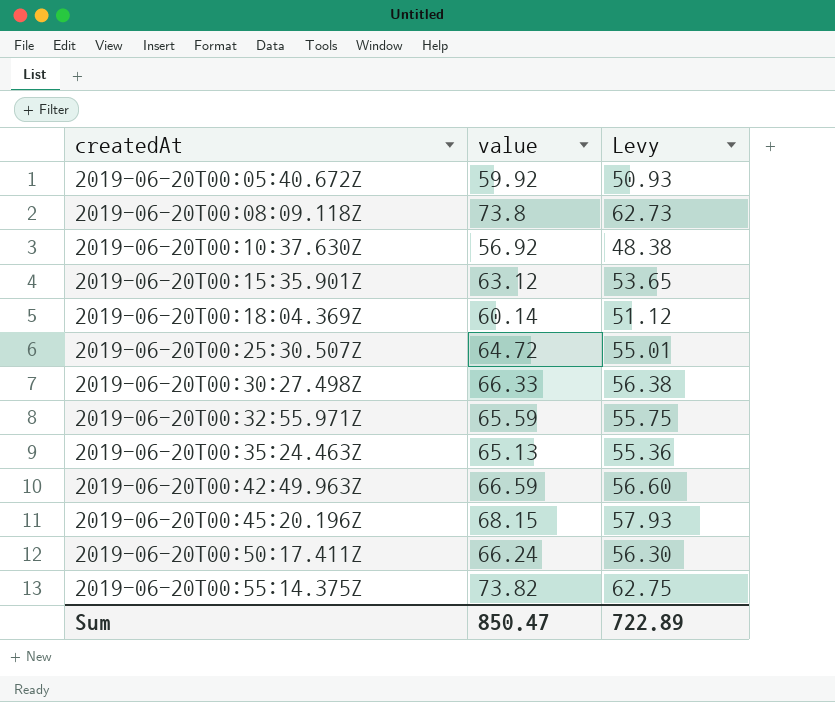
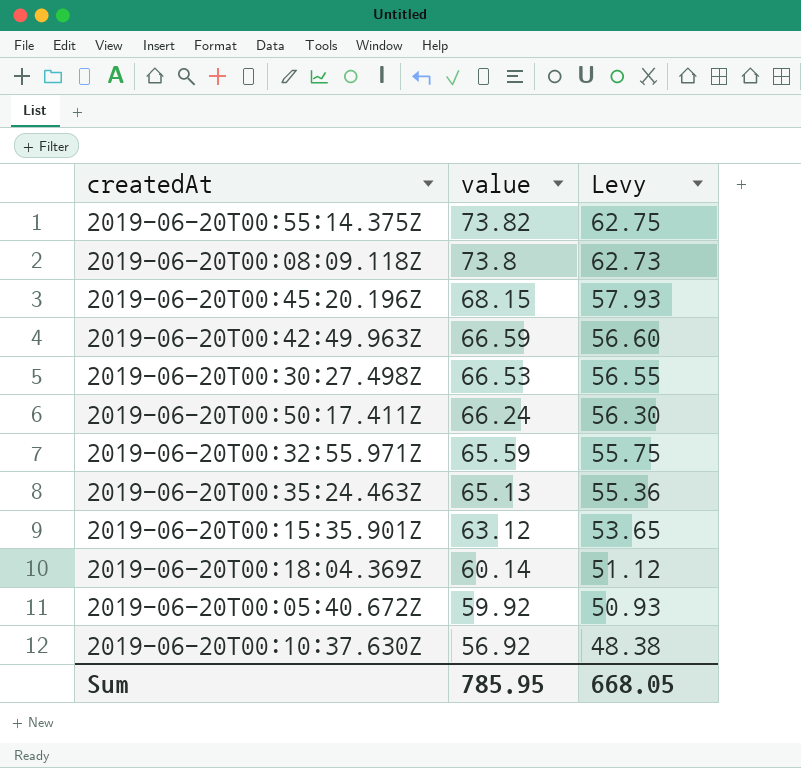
row order: createdAt ascending -> value descending
row 2019-06-20T00:25:30.507Z: 64.72 | 55.01 -> none
2019-06-20T00:30:27.498Z | value: 66.33 -> 66.53
2019-06-20T00:30:27.498Z | Levy: 56.38 -> 56.55
Sum | value: 850.47 -> 785.95
Sum | Levy: 722.89 -> 668.05

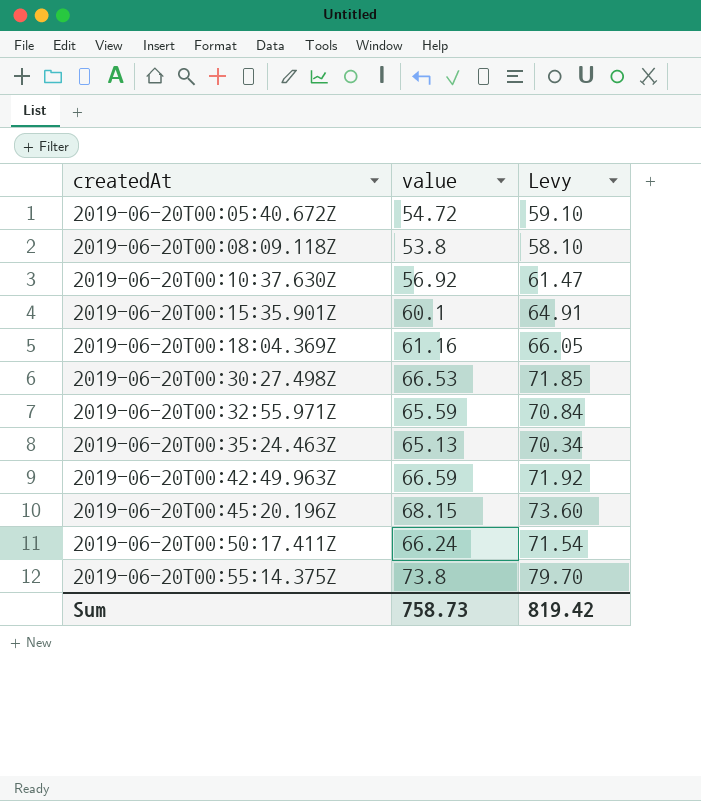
row order: value descending -> createdAt ascending
column Levy | formula: [value] * 0.85 -> [value] * 1.08
2019-06-20T00:05:40.672Z | value: 59.92 -> 54.72
2019-06-20T00:08:09.118Z | value: 73.8 -> 53.8
2019-06-20T00:15:35.901Z | value: 63.12 -> 60.1
2019-06-20T00:18:04.369Z | value: 60.14 -> 61.16
2019-06-20T00:55:14.375Z | value: 73.82 -> 73.8
Sum | value: 785.95 -> 758.73
Sum | Levy: 668.05 -> 819.42

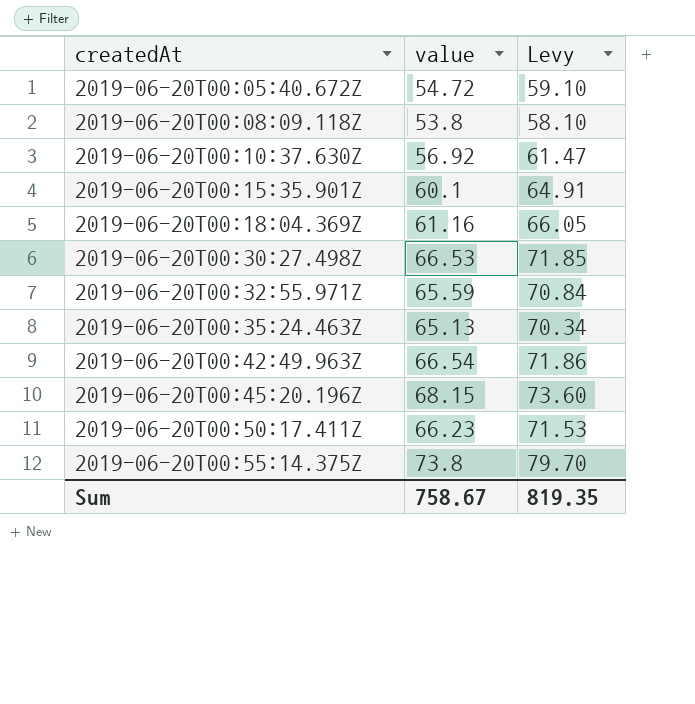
2019-06-20T00:42:49.963Z | value: 66.59 -> 66.54
2019-06-20T00:42:49.963Z | Levy: 71.92 -> 71.86
2019-06-20T00:50:17.411Z | value: 66.24 -> 66.23
2019-06-20T00:50:17.411Z | Levy: 71.54 -> 71.53
Sum | value: 758.73 -> 758.67
Sum | Levy: 819.42 -> 819.35

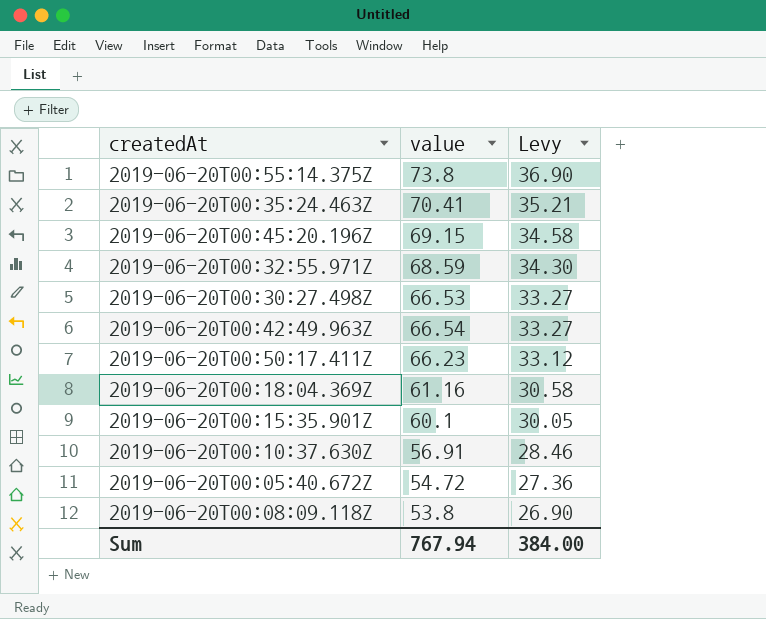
row order: createdAt ascending -> Levy descending
column Levy | formula: [value] * 1.08 -> [value] * 0.5
2019-06-20T00:35:24.463Z | value: 65.13 -> 70.41
2019-06-20T00:45:20.196Z | value: 68.15 -> 69.15
2019-06-20T00:32:55.971Z | value: 65.59 -> 68.59
2019-06-20T00:10:37.630Z | value: 56.92 -> 56.91
Sum | value: 758.67 -> 767.94
Sum | Levy: 819.35 -> 384.00

